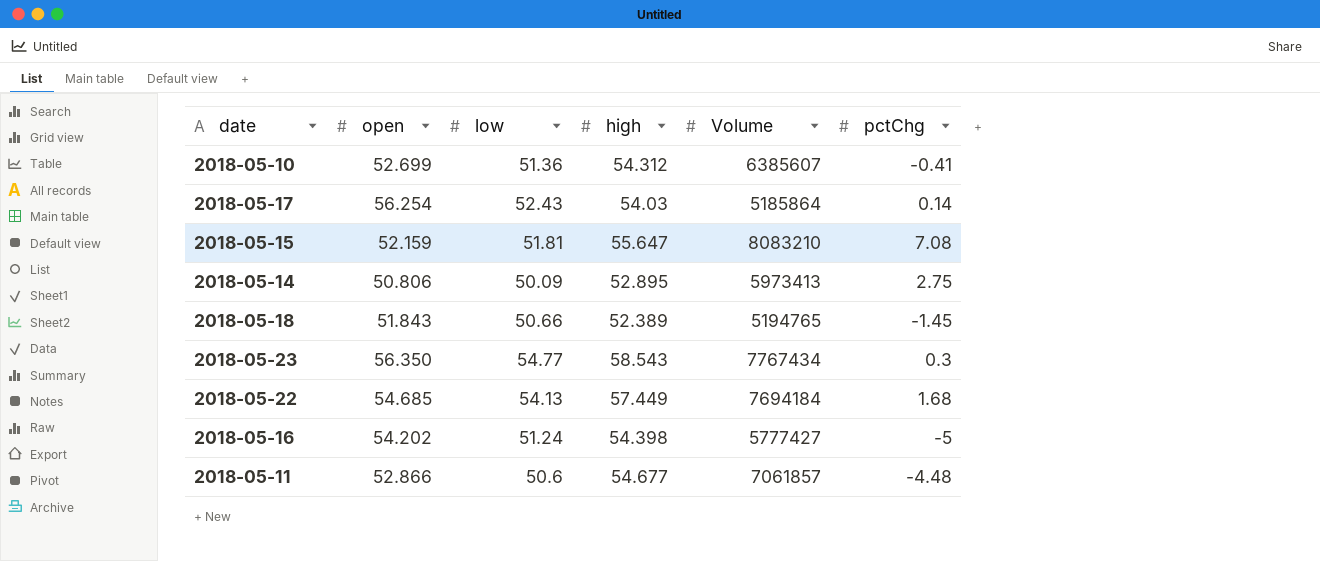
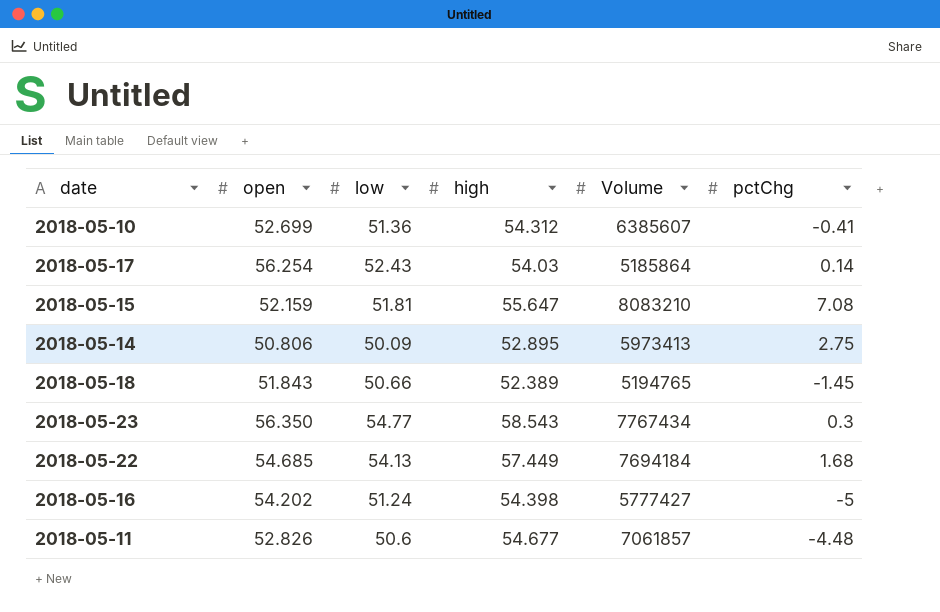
2018-05-11 | open: 52.866 -> 52.826

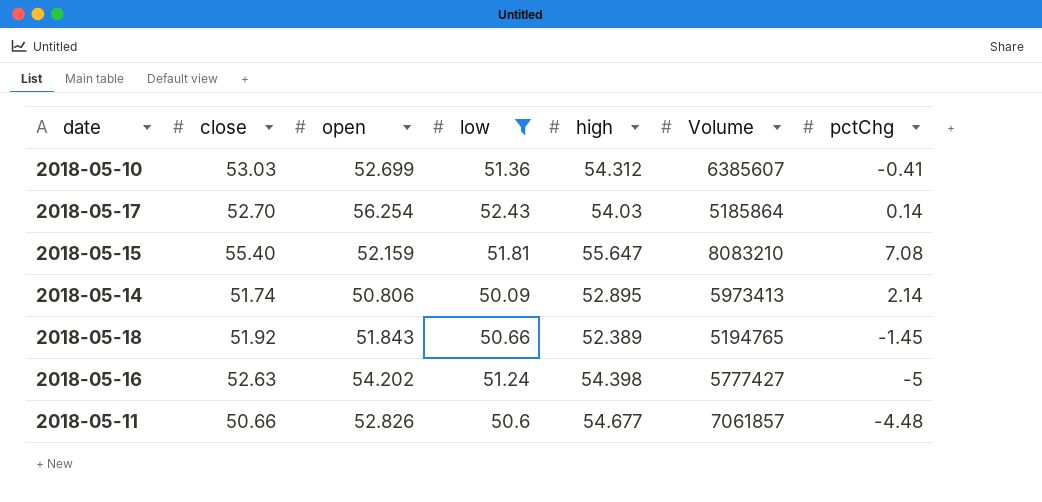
filter: none -> low <= 52.43
column close | position: none -> 2
2018-05-14 | pctChg: 2.75 -> 2.14

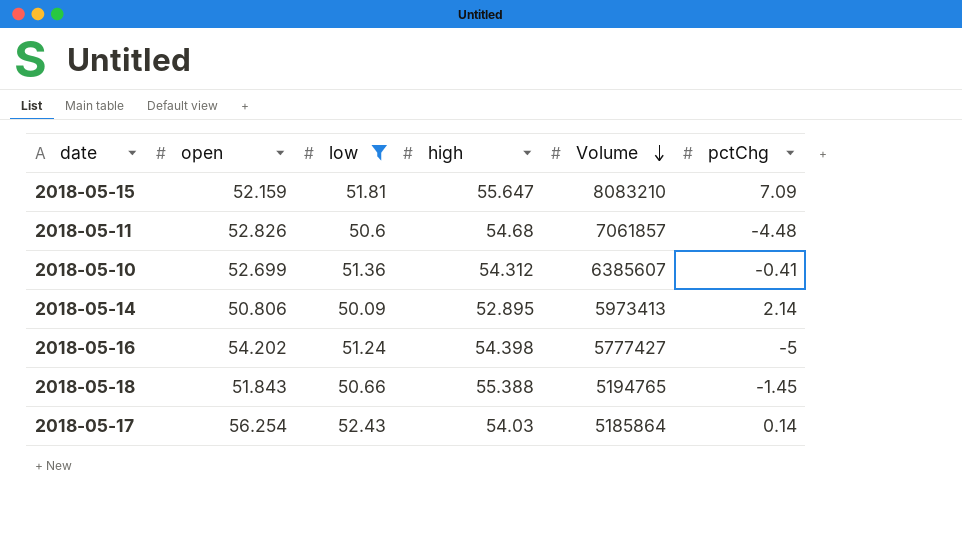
row order: none -> Volume descending
column close | position: 2 -> none
2018-05-15 | pctChg: 7.08 -> 7.09
2018-05-11 | high: 54.677 -> 54.68
2018-05-18 | high: 52.389 -> 55.388

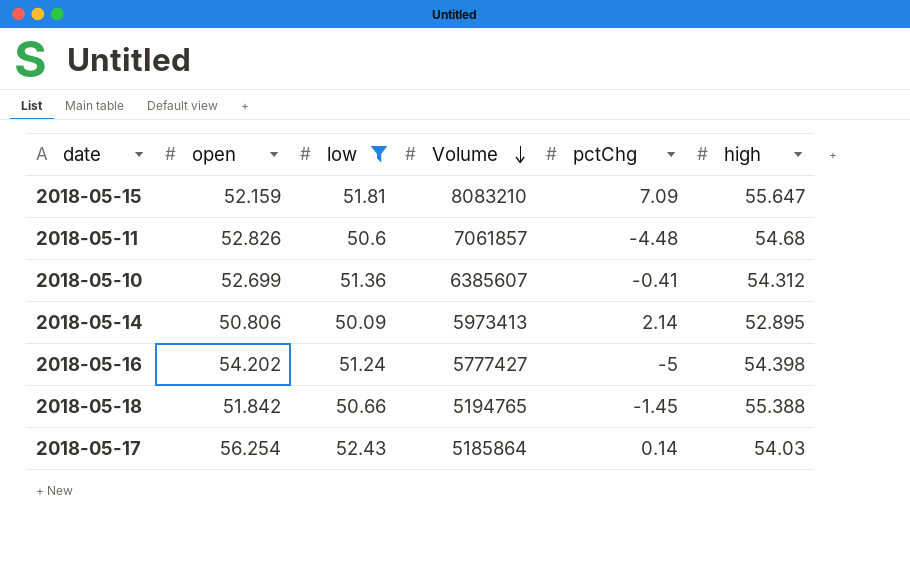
column high | position: 4 -> 6
2018-05-18 | open: 51.843 -> 51.842

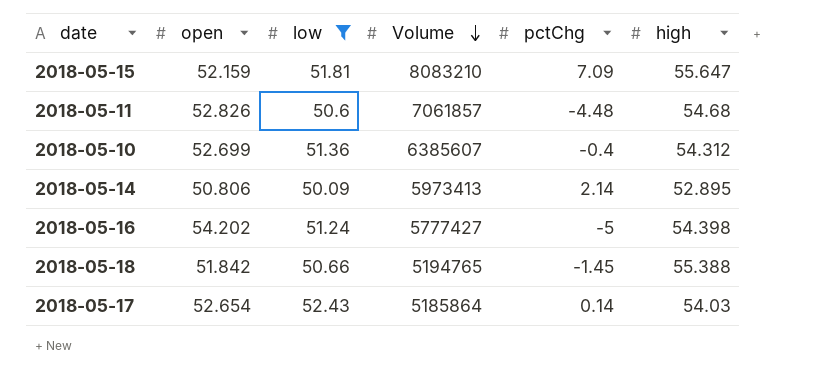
2018-05-10 | pctChg: -0.41 -> -0.4
2018-05-17 | open: 56.254 -> 52.654

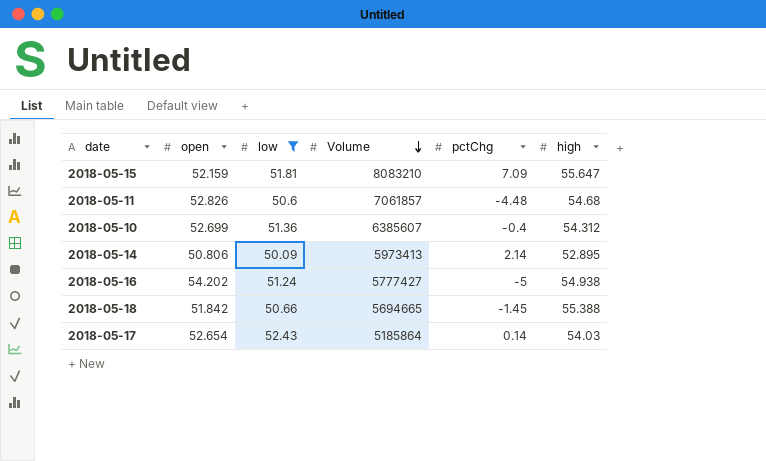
2018-05-16 | high: 54.398 -> 54.938
2018-05-18 | Volume: 5194765 -> 5694665

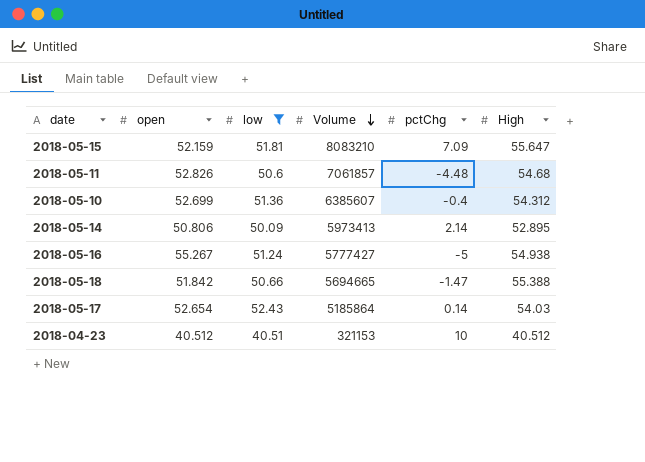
column name: high -> High
2018-05-16 | open: 54.202 -> 55.267
2018-05-18 | pctChg: -1.45 -> -1.47
row 2018-04-23: none -> 40.512 | 40.51 | 321153 | 10 | 40.512

